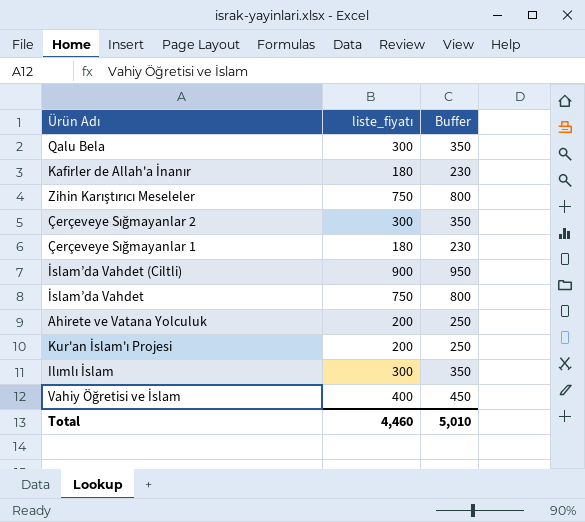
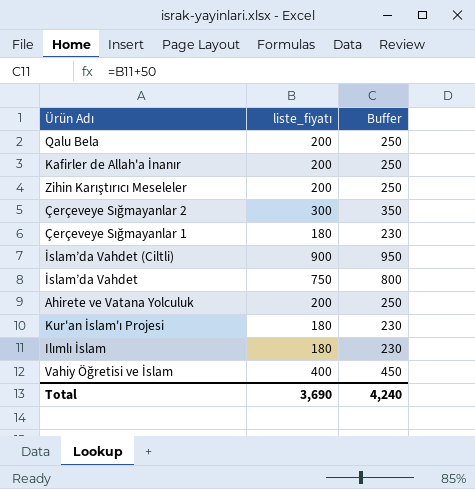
Qalu Bela | liste_fiyatı: 300 -> 200
Qalu Bela | Buffer: 350 -> 250
Kafirler de Allah'a İnanır | liste_fiyatı: 180 -> 200
Kafirler de Allah'a İnanır | Buffer: 230 -> 250
Zihin Karıştırıcı Meseleler | liste_fiyatı: 750 -> 200
Zihin Karıştırıcı Meseleler | Buffer: 800 -> 250
Kur'an İslam'ı Projesi | liste_fiyatı: 200 -> 180
Kur'an İslam'ı Projesi | Buffer: 250 -> 230
Ilımlı İslam | liste_fiyatı: 300 -> 180
Ilımlı İslam | Buffer: 350 -> 230
Total | liste_fiyatı: 4,460 -> 3,690
Total | Buffer: 5,010 -> 4,240

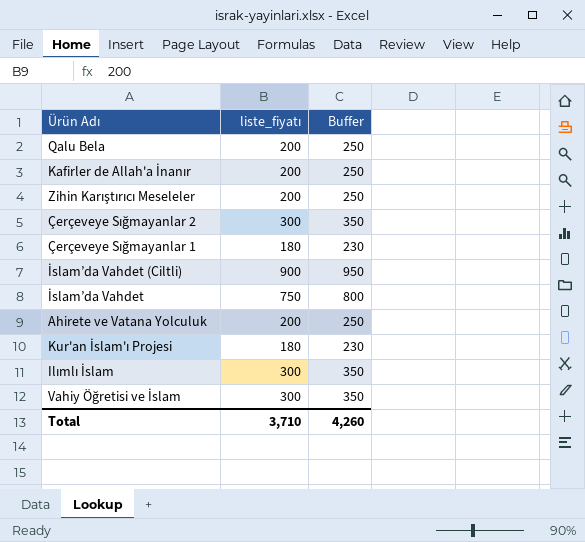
Ilımlı İslam | liste_fiyatı: 180 -> 300
Ilımlı İslam | Buffer: 230 -> 350
Vahiy Öğretisi ve İslam | liste_fiyatı: 400 -> 300
Vahiy Öğretisi ve İslam | Buffer: 450 -> 350
Total | liste_fiyatı: 3,690 -> 3,710
Total | Buffer: 4,240 -> 4,260

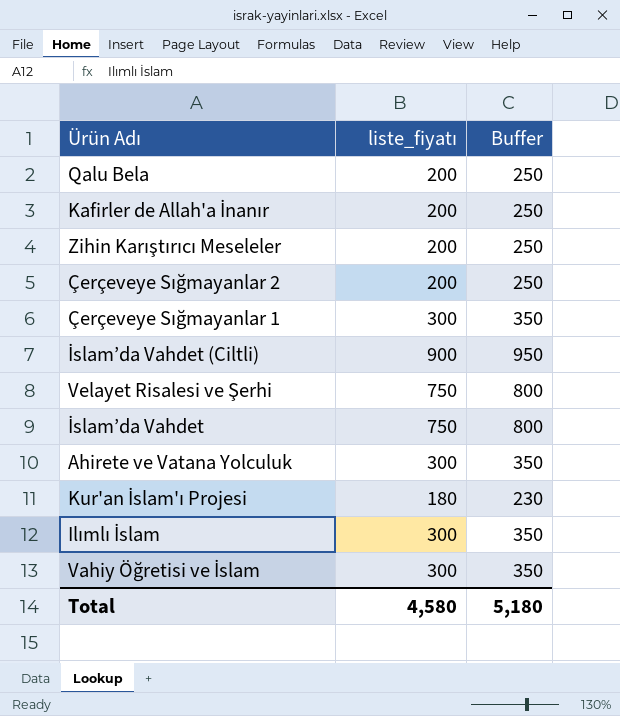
Çerçeveye Sığmayanlar 2 | liste_fiyatı: 300 -> 200
Çerçeveye Sığmayanlar 2 | Buffer: 350 -> 250
Çerçeveye Sığmayanlar 1 | liste_fiyatı: 180 -> 300
Çerçeveye Sığmayanlar 1 | Buffer: 230 -> 350
row Velayet Risalesi ve Şerhi: none -> 750 | 800
Ahirete ve Vatana Yolculuk | liste_fiyatı: 200 -> 300
Ahirete ve Vatana Yolculuk | Buffer: 250 -> 350
Total | liste_fiyatı: 3,710 -> 4,580
Total | Buffer: 4,260 -> 5,180

